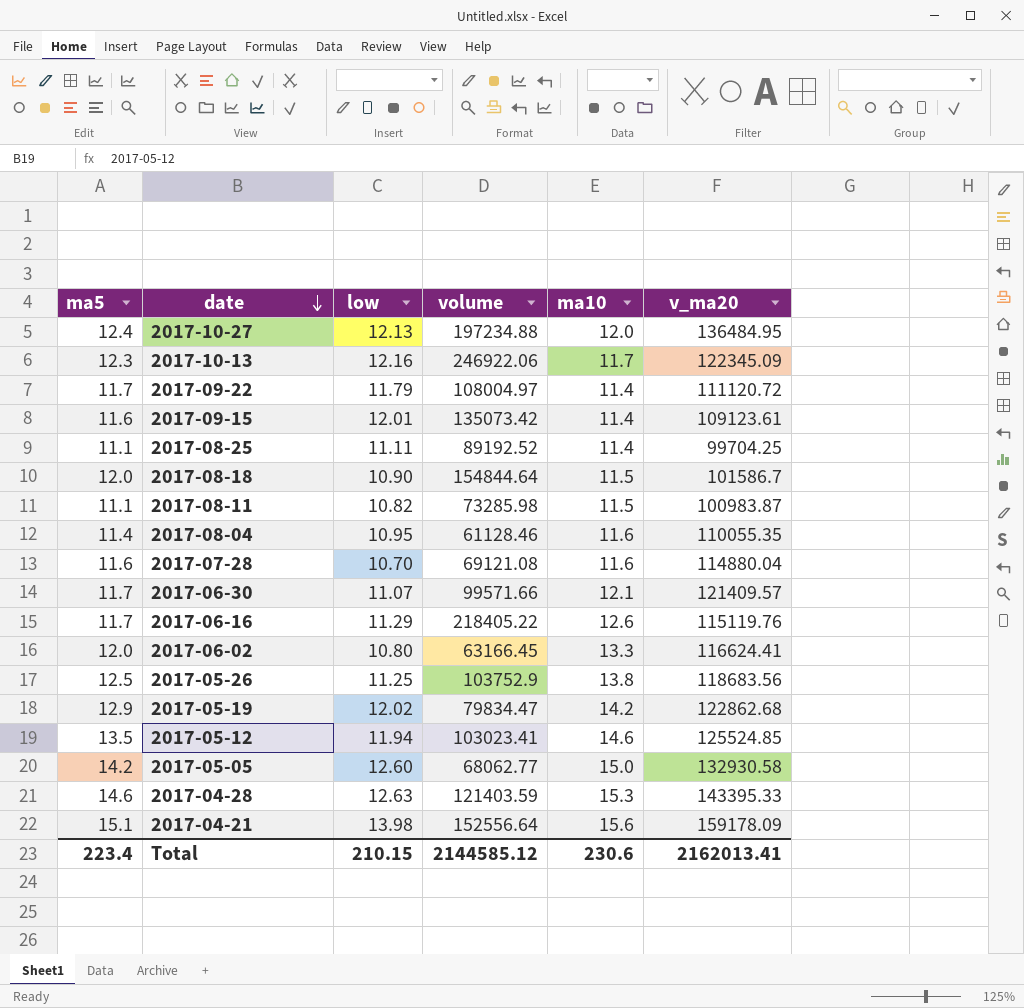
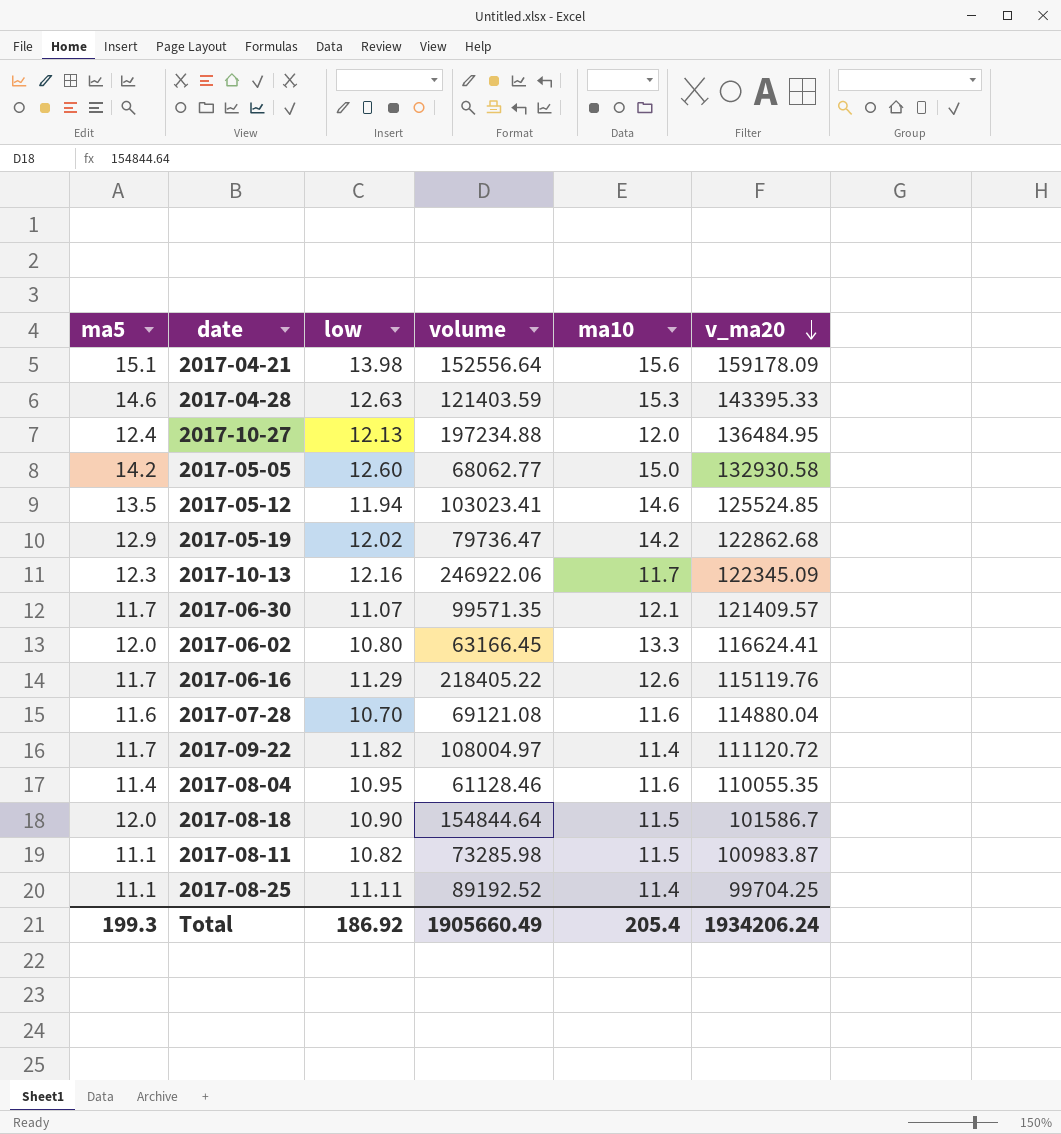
row order: date descending -> v_ma20 descending
row 2017-09-15: 11.6 | 12.01 | 135073.42 | 11.4 | 109123.61 -> none
row 2017-05-26: 12.5 | 11.25 | 103752.9 | 13.8 | 118683.56 -> none
2017-05-19 | volume: 79834.47 -> 79736.47
2017-06-30 | volume: 99571.66 -> 99571.35
2017-09-22 | low: 11.79 -> 11.82
Total | ma5: 223.4 -> 199.3
Total | low: 210.15 -> 186.92
Total | volume: 2144585.12 -> 1905660.49
Total | ma10: 230.6 -> 205.4
Total | v_ma20: 2162013.41 -> 1934206.24

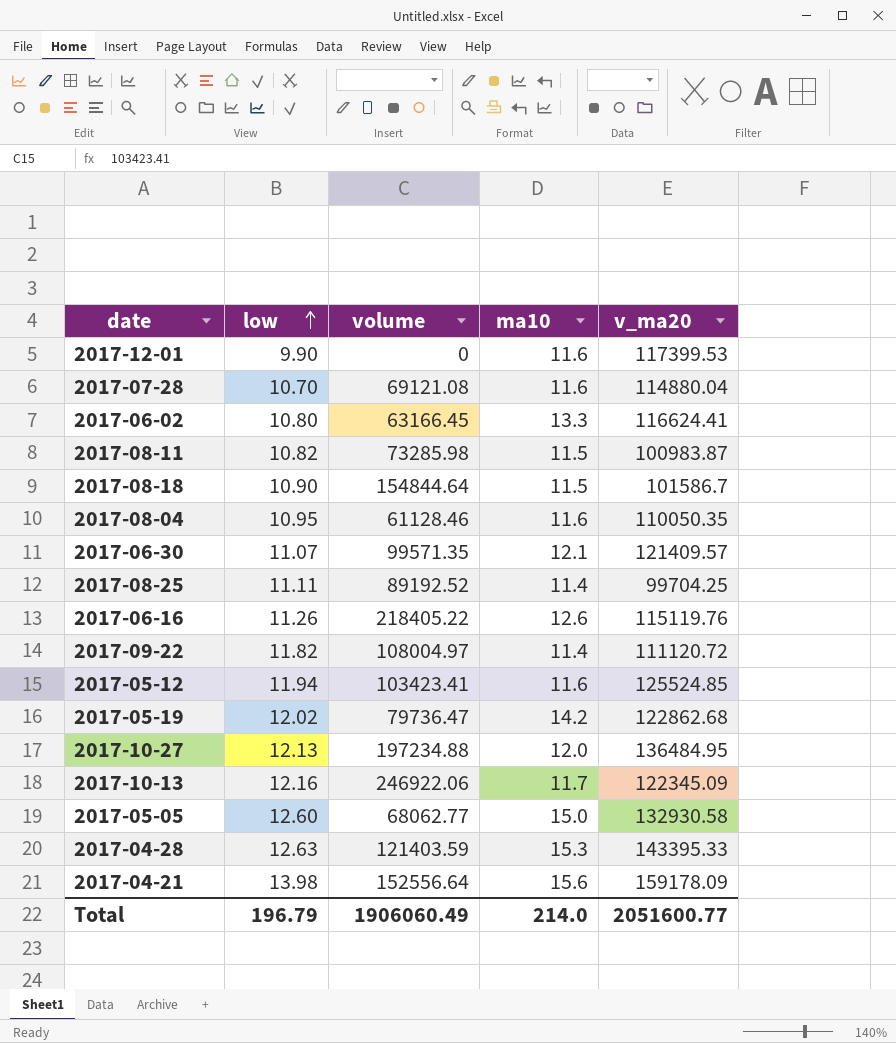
row order: v_ma20 descending -> low ascending
column ma5 | position: 1 -> none
row 2017-12-01: none -> 9.90 | 0 | 11.6 | 117399.53
2017-08-04 | v_ma20: 110055.35 -> 110050.35
2017-06-16 | low: 11.29 -> 11.26
2017-05-12 | volume: 103023.41 -> 103423.41
2017-05-12 | ma10: 14.6 -> 11.6
Total | low: 186.92 -> 196.79
Total | volume: 1905660.49 -> 1906060.49
Total | ma10: 205.4 -> 214.0
Total | v_ma20: 1934206.24 -> 2051600.77

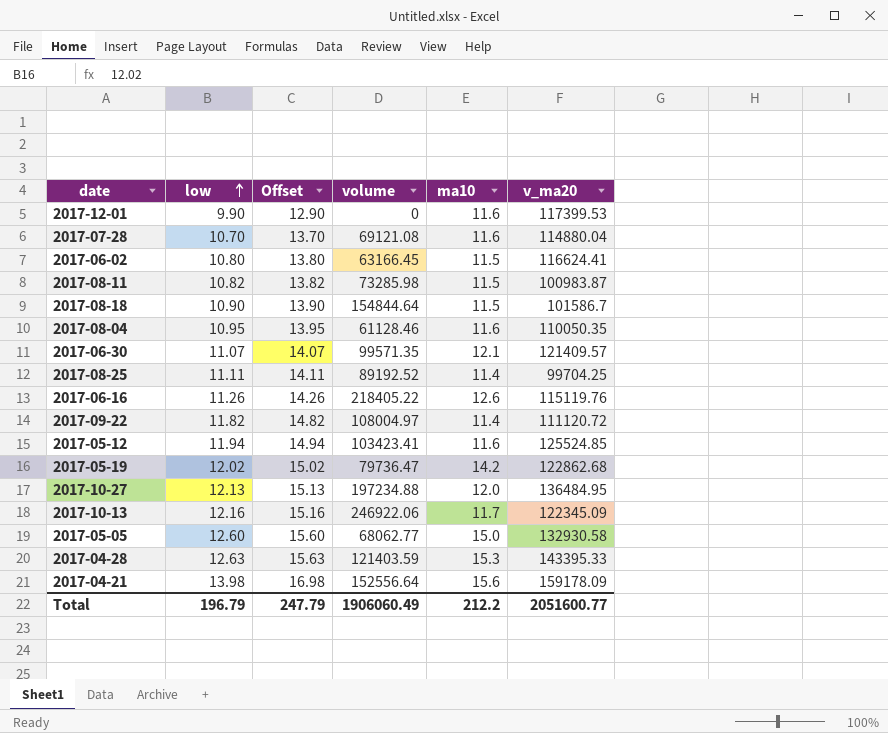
column Offset | formula: none -> [low] + 3
2017-06-02 | ma10: 13.3 -> 11.5
Total | ma10: 214.0 -> 212.2

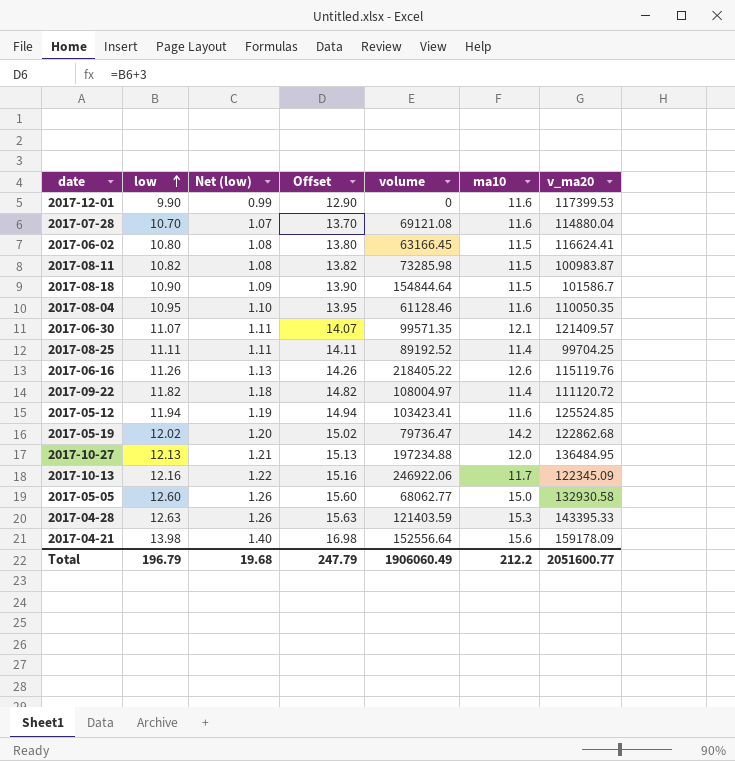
column Net (low) | formula: none -> [low] * 0.1

